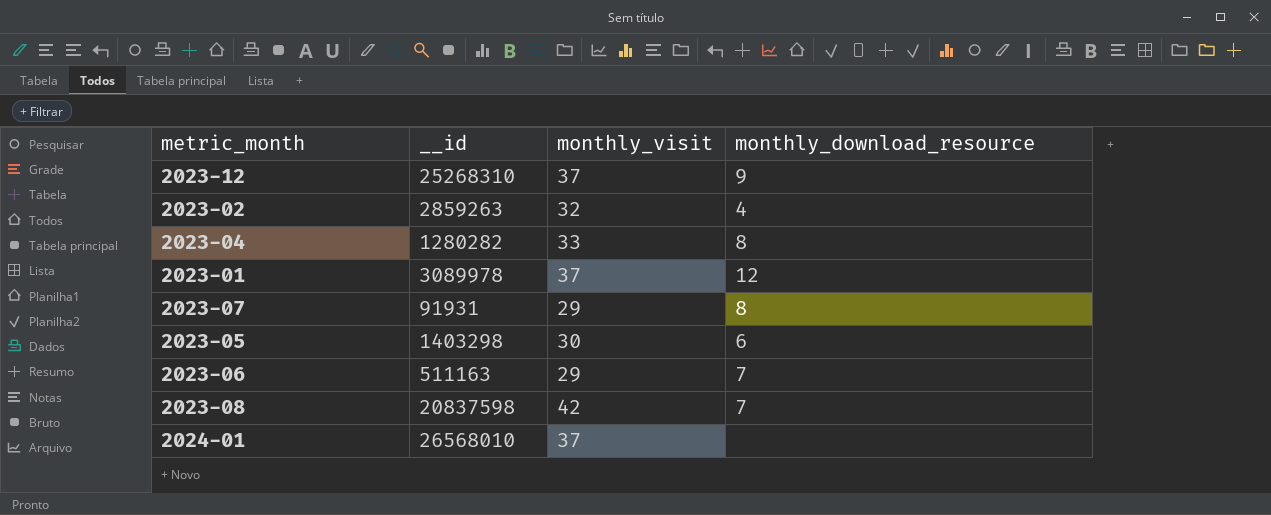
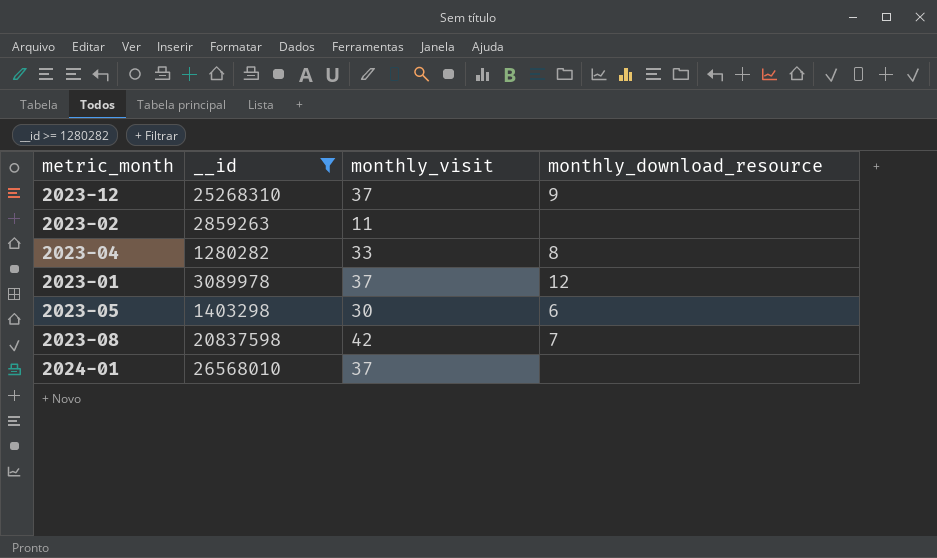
filter: none -> __id >= 1280282
2023-02 | monthly_visit: 32 -> 11
2023-02 | monthly_download_resource: 4 -> none

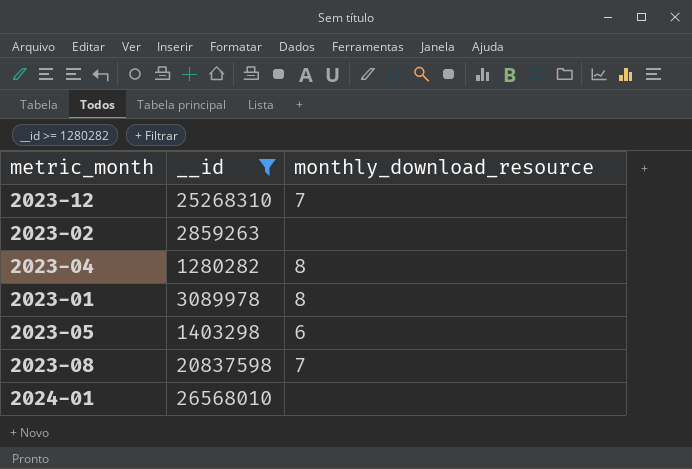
column monthly_visit | position: 3 -> none
2023-12 | monthly_download_resource: 9 -> 7
2023-01 | monthly_download_resource: 12 -> 8

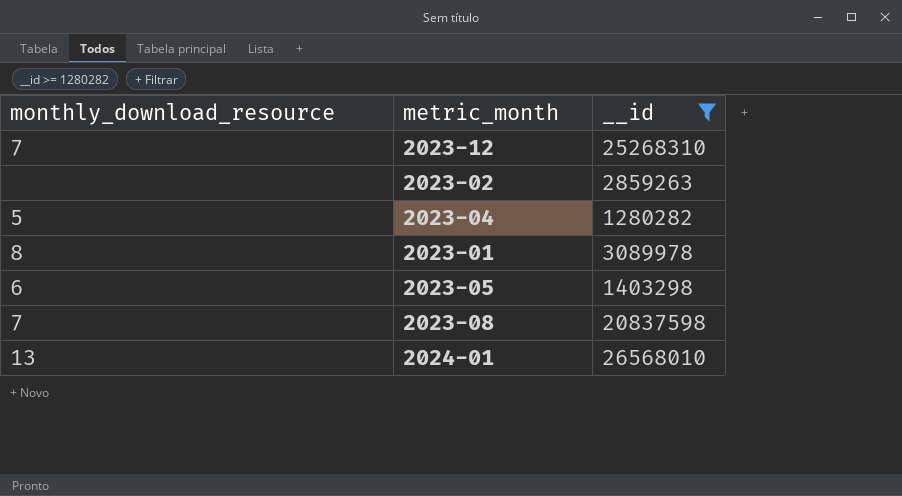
column monthly_download_resource | position: 3 -> 1
2023-04 | monthly_download_resource: 8 -> 5
2024-01 | monthly_download_resource: none -> 13

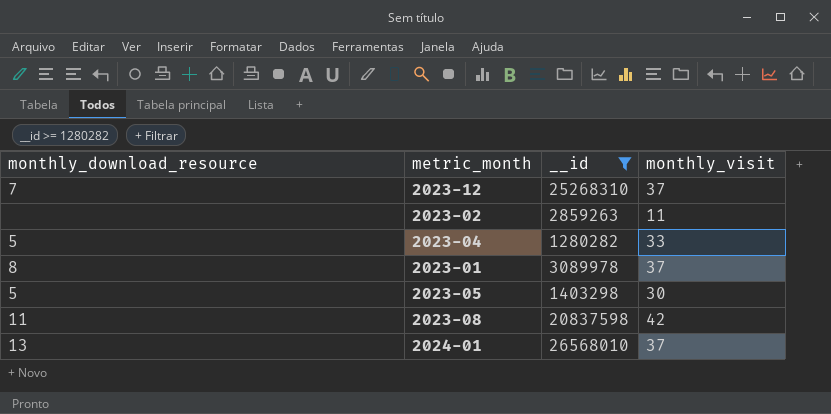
column monthly_visit | position: none -> 4
2023-05 | monthly_download_resource: 6 -> 5
2023-08 | monthly_download_resource: 7 -> 11

